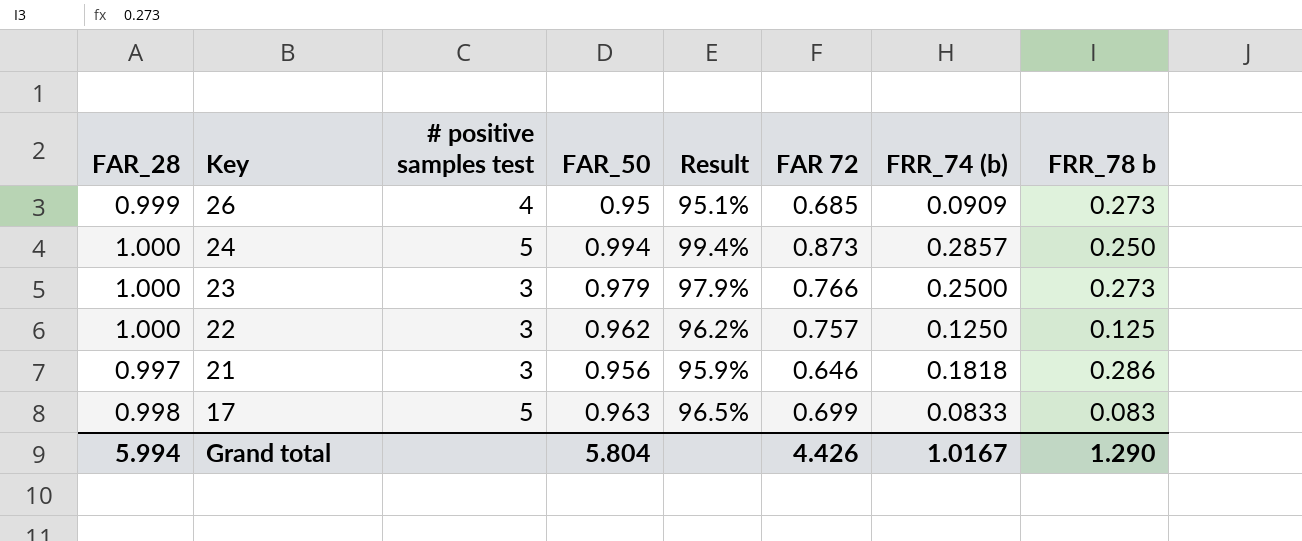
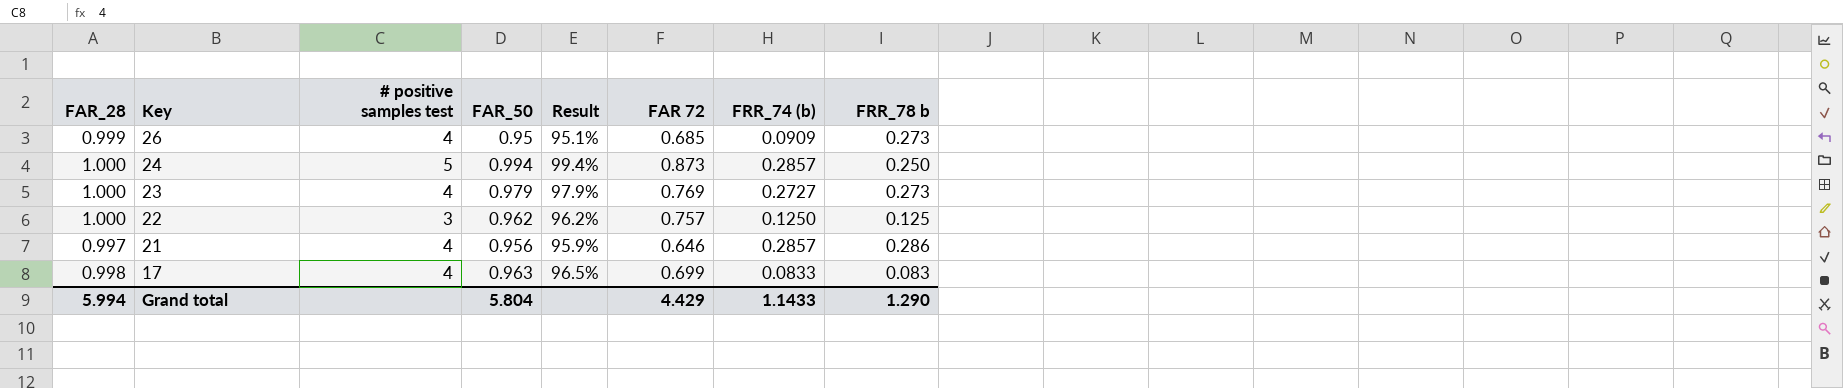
23 | # positive samples test: 3 -> 4
23 | FAR 72: 0.766 -> 0.769
23 | FRR_74 (b): 0.2500 -> 0.2727
21 | # positive samples test: 3 -> 4
21 | FRR_74 (b): 0.1818 -> 0.2857
17 | # positive samples test: 5 -> 4
Grand total | FAR 72: 4.426 -> 4.429
Grand total | FRR_74 (b): 1.0167 -> 1.1433

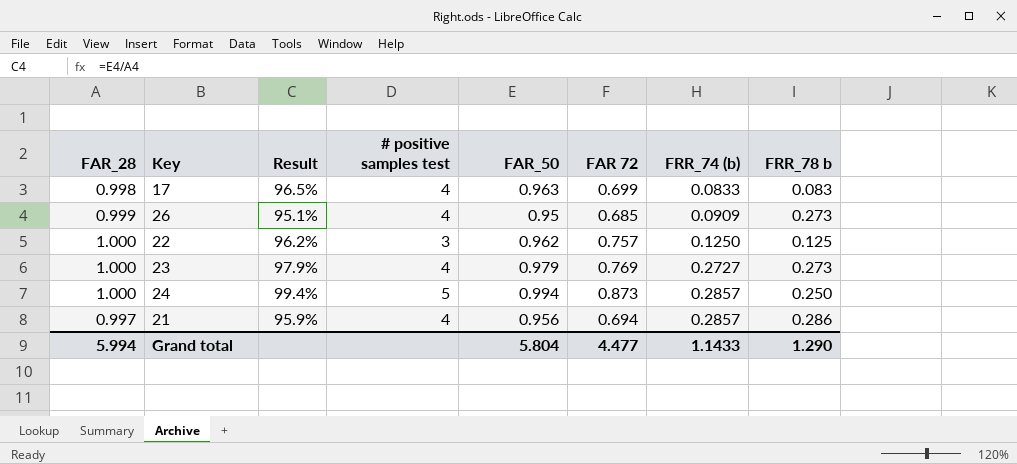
row order: Key descending -> FRR_74 (b) ascending
column Result | position: 5 -> 3
21 | FAR 72: 0.646 -> 0.694
Grand total | FAR 72: 4.429 -> 4.477

